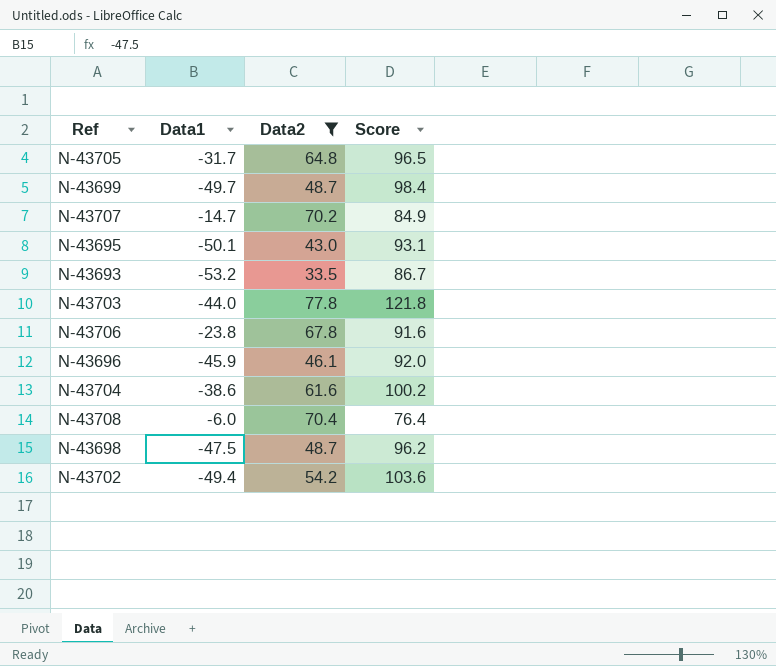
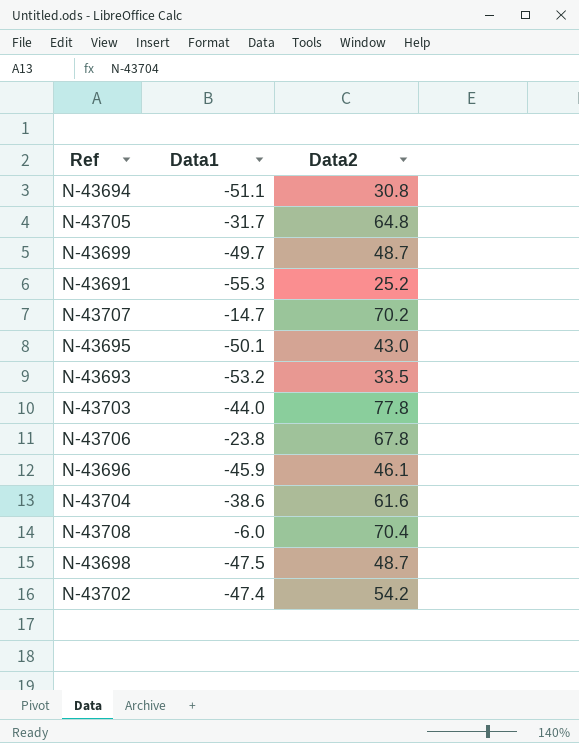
filter: Data2 >= 33.5 -> none
column Score | formula: [Data2] - [Data1] -> none
N-43702 | Data1: -49.4 -> -47.4

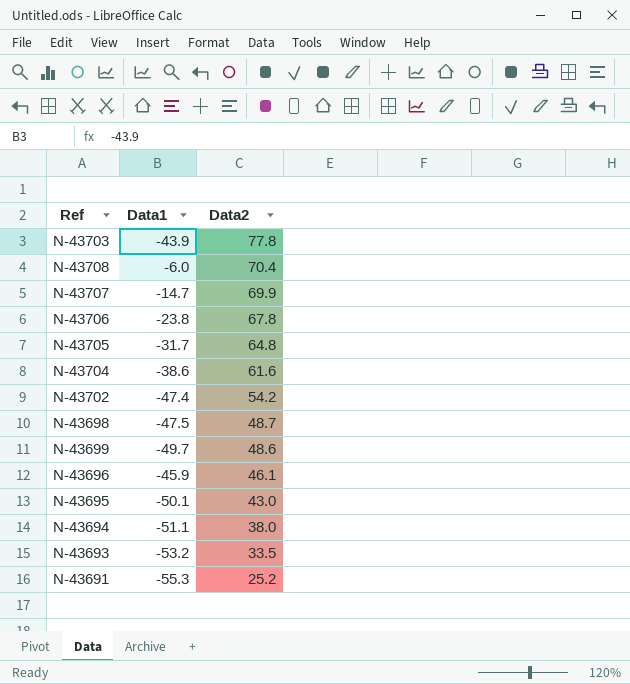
row order: none -> Data2 descending
N-43703 | Data1: -44.0 -> -43.9
N-43707 | Data2: 70.2 -> 69.9
N-43699 | Data2: 48.7 -> 48.6
N-43694 | Data2: 30.8 -> 38.0

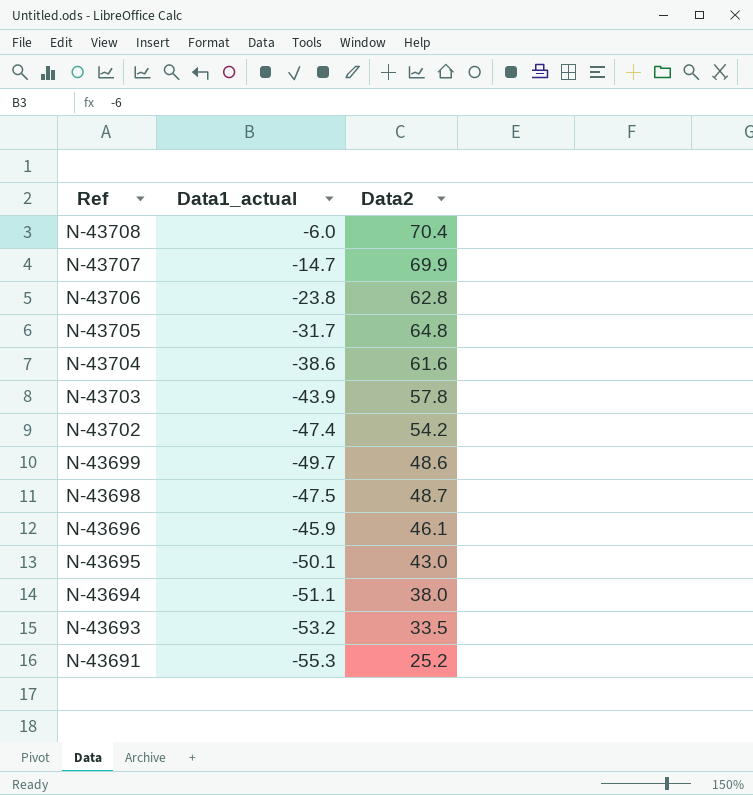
row order: Data2 descending -> Ref descending
column name: Data1 -> Data1_actual
N-43706 | Data2: 67.8 -> 62.8
N-43703 | Data2: 77.8 -> 57.8

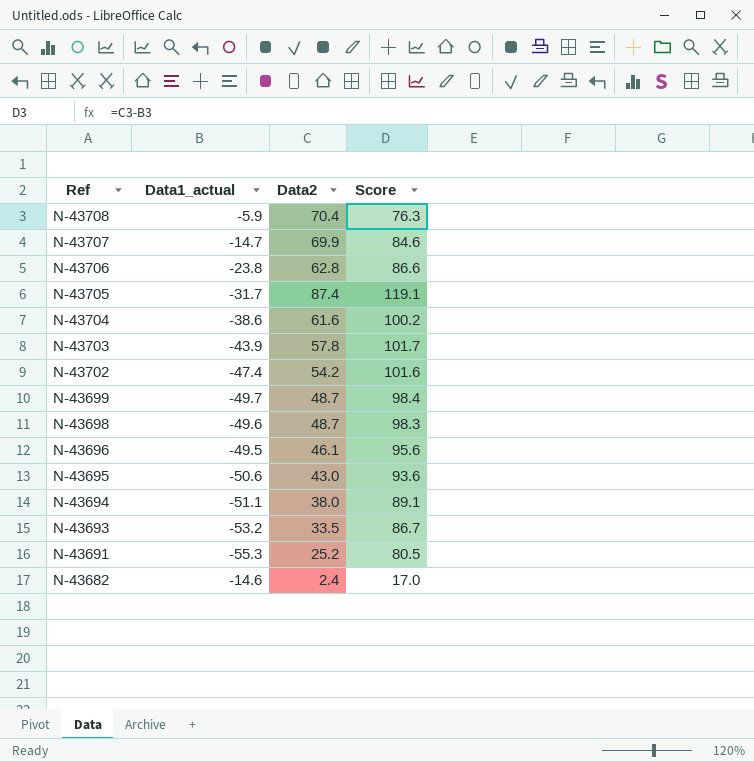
column Score | formula: none -> [Data2] - [Data1_actual]
N-43708 | Data1_actual: -6.0 -> -5.9
N-43705 | Data2: 64.8 -> 87.4
N-43699 | Data2: 48.6 -> 48.7
N-43698 | Data1_actual: -47.5 -> -49.6
N-43696 | Data1_actual: -45.9 -> -49.5
N-43695 | Data1_actual: -50.1 -> -50.6
row N-43682: none -> -14.6 | 2.4 | 17.0

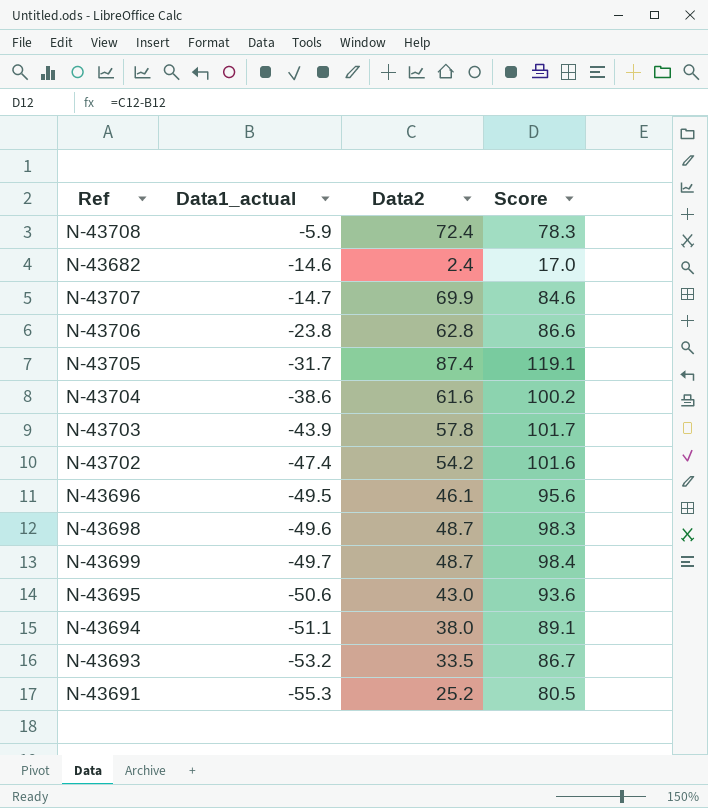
row order: Ref descending -> Data1_actual descending
N-43708 | Data2: 70.4 -> 72.4
N-43708 | Score: 76.3 -> 78.3

